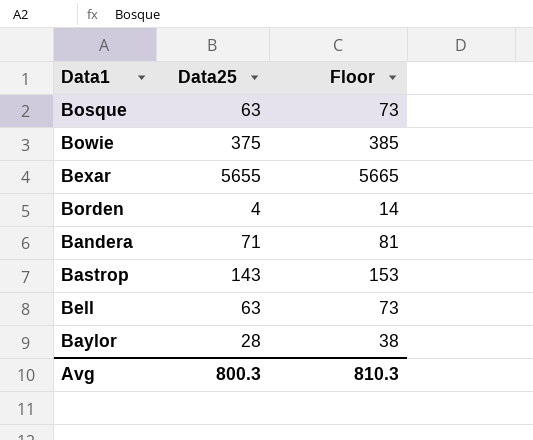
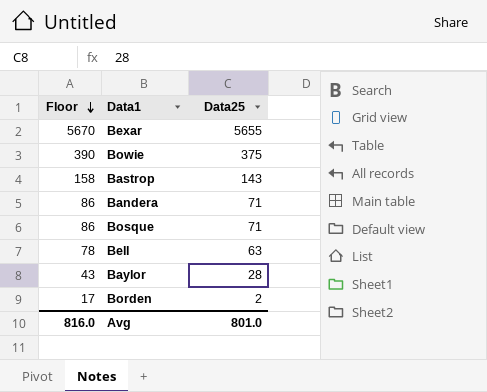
row order: none -> Floor descending
column Floor | formula: [Data25] + 10 -> [Data25] + 15
column Floor | position: 3 -> 1
Bosque | Data25: 63 -> 71
Borden | Data25: 4 -> 2
Avg | Floor: 810.3 -> 816.0
Avg | Data25: 800.3 -> 801.0

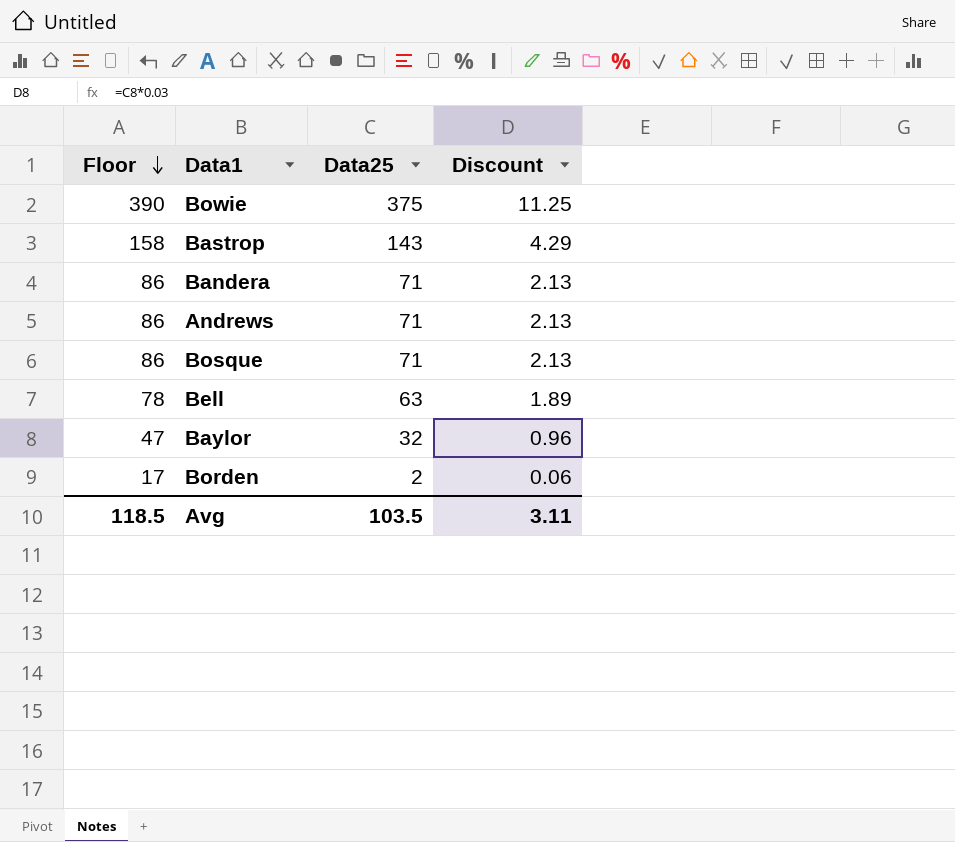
column Discount | formula: none -> [Data25] * 0.03
row Bexar: 5670 | 5655 -> none
row Andrews: none -> 86 | 71 | 2.13
Baylor | Floor: 43 -> 47
Baylor | Data25: 28 -> 32
Avg | Floor: 816.0 -> 118.5
Avg | Data25: 801.0 -> 103.5

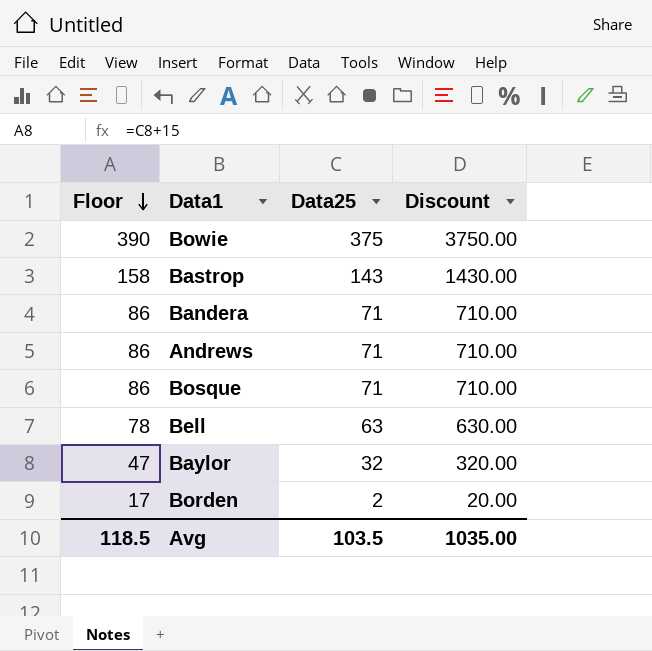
column Discount | formula: [Data25] * 0.03 -> [Data25] * 10
Avg | Discount: 3.11 -> 1035.00

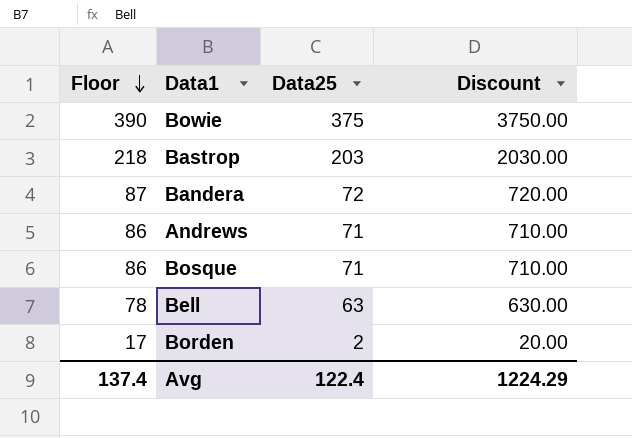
row Baylor: 47 | 32 | 320.00 -> none
Bastrop | Floor: 158 -> 218
Bastrop | Data25: 143 -> 203
Bastrop | Discount: 1430.00 -> 2030.00
Bandera | Floor: 86 -> 87
Bandera | Data25: 71 -> 72
Bandera | Discount: 710.00 -> 720.00
Avg | Floor: 118.5 -> 137.4
Avg | Data25: 103.5 -> 122.4
Avg | Discount: 1035.00 -> 1224.29

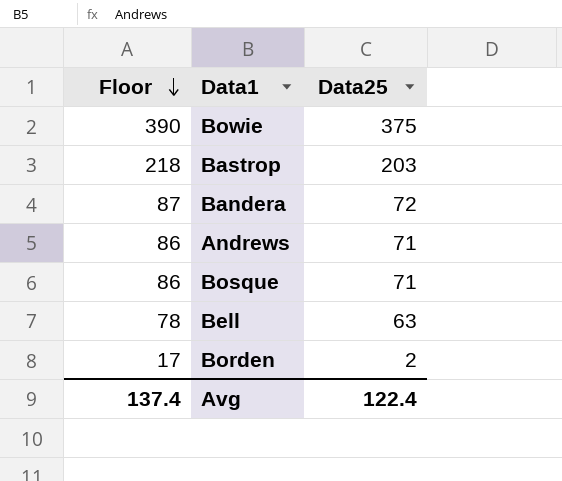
column Discount | formula: [Data25] * 10 -> none

